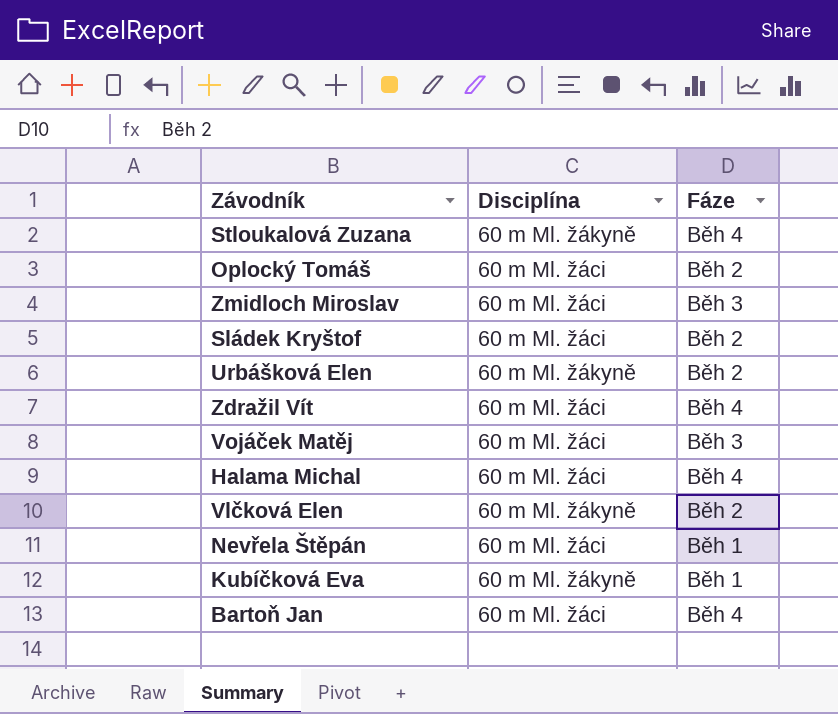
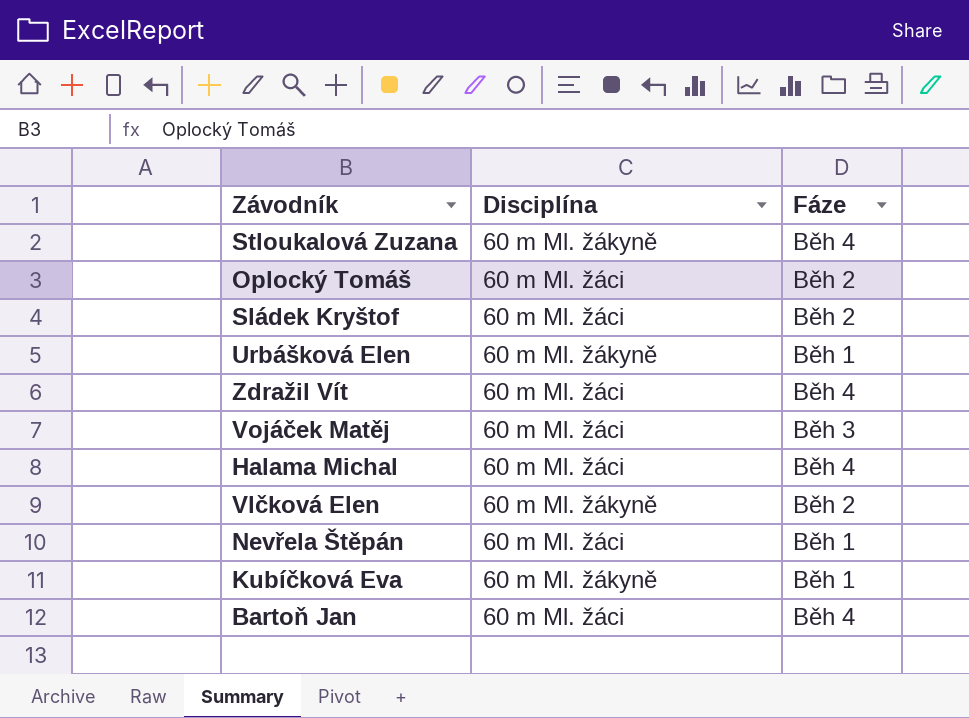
row Zmidloch Miroslav: 60 m Ml. žáci | Běh 3 -> none
Urbášková Elen | Fáze: Běh 2 -> Běh 1

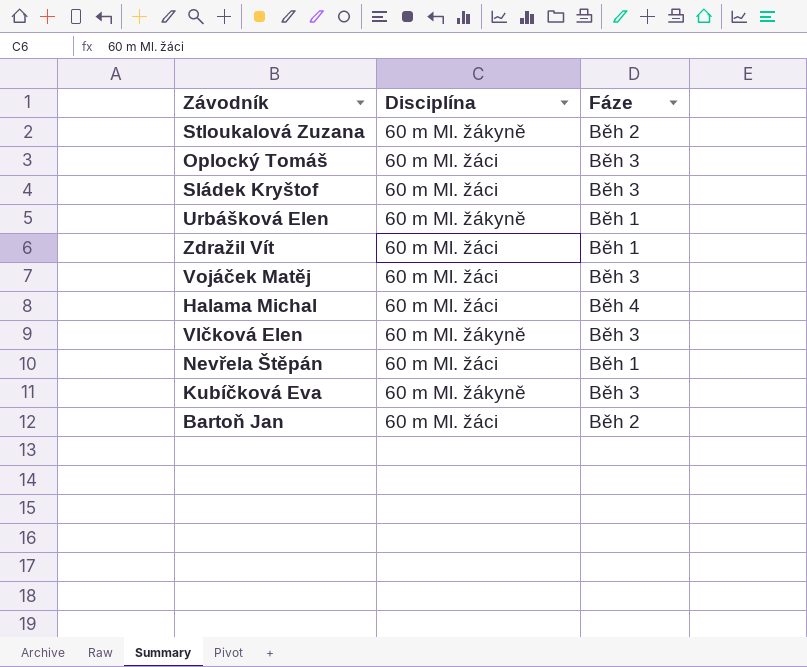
Stloukalová Zuzana | Fáze: Běh 4 -> Běh 2
Oplocký Tomáš | Fáze: Běh 2 -> Běh 3
Sládek Kryštof | Fáze: Běh 2 -> Běh 3
Zdražil Vít | Fáze: Běh 4 -> Běh 1
Vlčková Elen | Fáze: Běh 2 -> Běh 3
Kubíčková Eva | Fáze: Běh 1 -> Běh 3
Bartoň Jan | Fáze: Běh 4 -> Běh 2

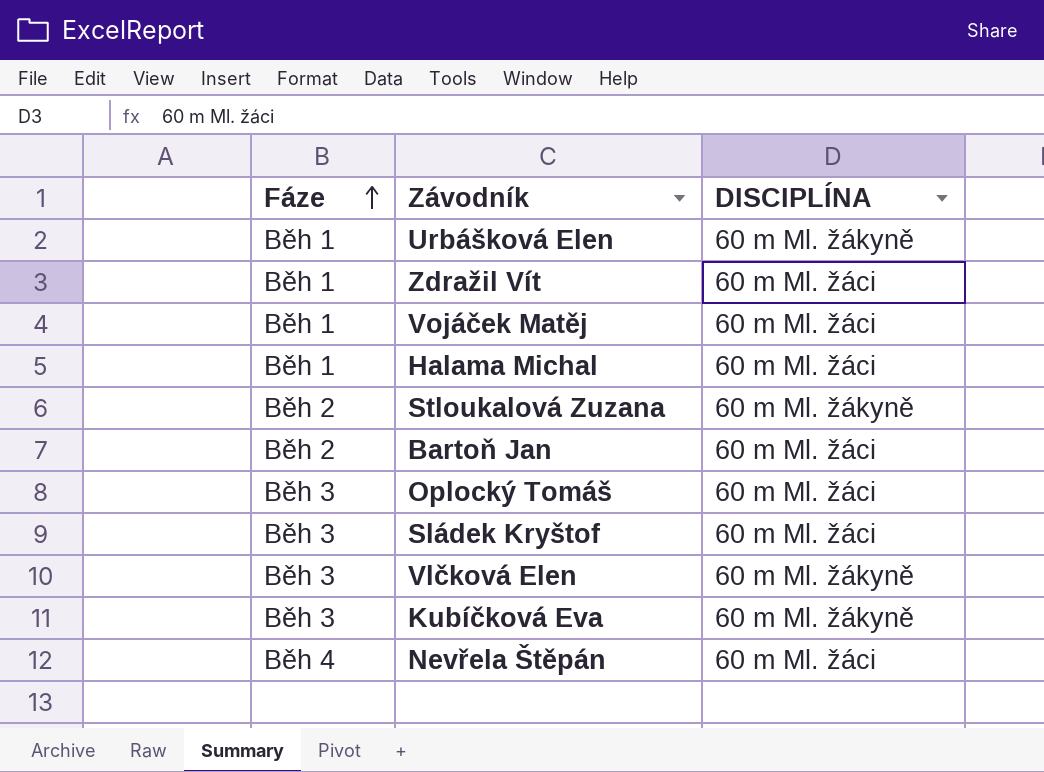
row order: none -> Fáze ascending
column Fáze | position: 3 -> 1
column name: Disciplína -> DISCIPLÍNA
Vojáček Matěj | Fáze: Běh 3 -> Běh 1
Halama Michal | Fáze: Běh 4 -> Běh 1
Nevřela Štěpán | Fáze: Běh 1 -> Běh 4

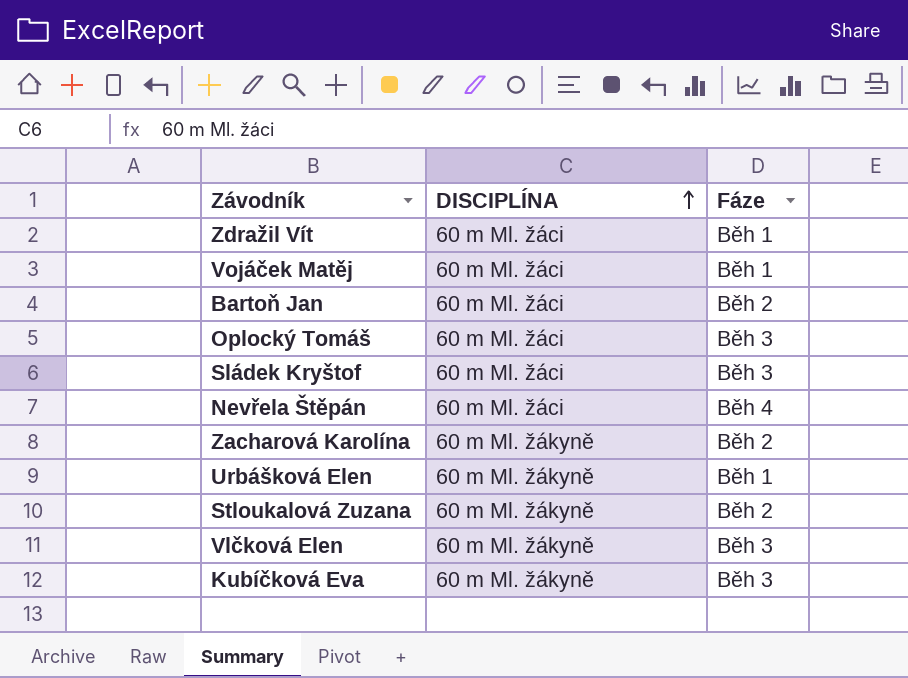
row order: Fáze ascending -> DISCIPLÍNA ascending
column Fáze | position: 1 -> 3
row Halama Michal: Běh 1 | 60 m Ml. žáci -> none
row Zacharová Karolína: none -> 60 m Ml. žákyně | Běh 2

